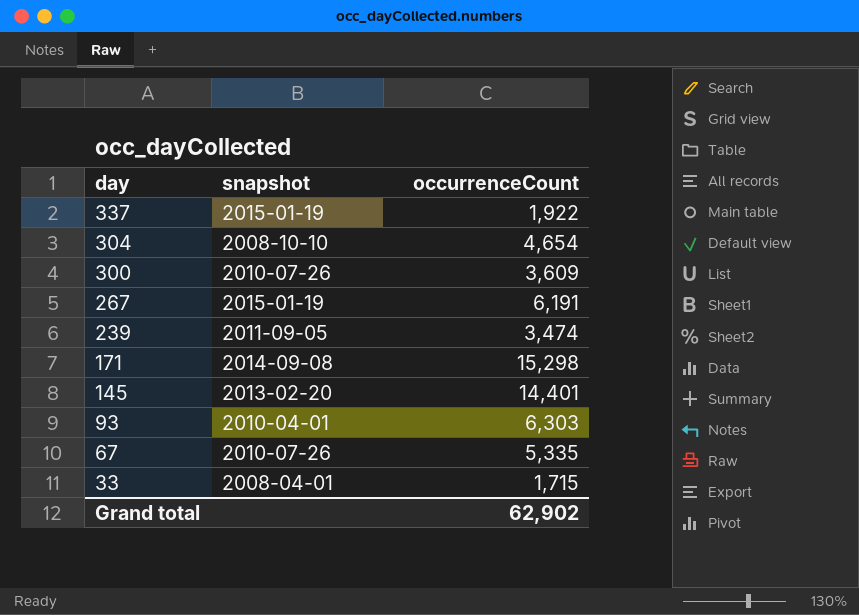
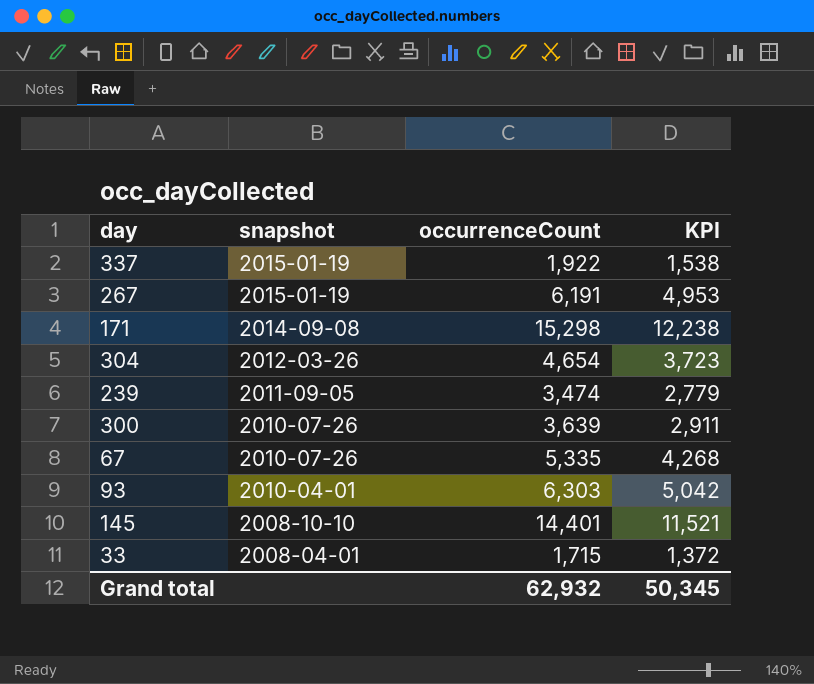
row order: day descending -> snapshot descending
column KPI | formula: none -> [occurrenceCount] * 0.8
304 | snapshot: 2008-10-10 -> 2012-03-26
300 | occurrenceCount: 3,609 -> 3,639
145 | snapshot: 2013-02-20 -> 2008-10-10
Grand total | occurrenceCount: 62,902 -> 62,932

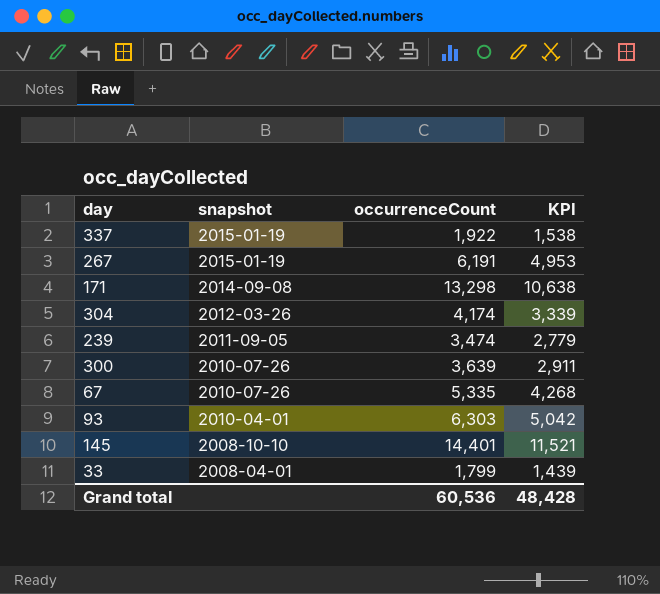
171 | occurrenceCount: 15,298 -> 13,298
171 | KPI: 12,238 -> 10,638
304 | occurrenceCount: 4,654 -> 4,174
304 | KPI: 3,723 -> 3,339
33 | occurrenceCount: 1,715 -> 1,799
33 | KPI: 1,372 -> 1,439
Grand total | occurrenceCount: 62,932 -> 60,536
Grand total | KPI: 50,345 -> 48,428

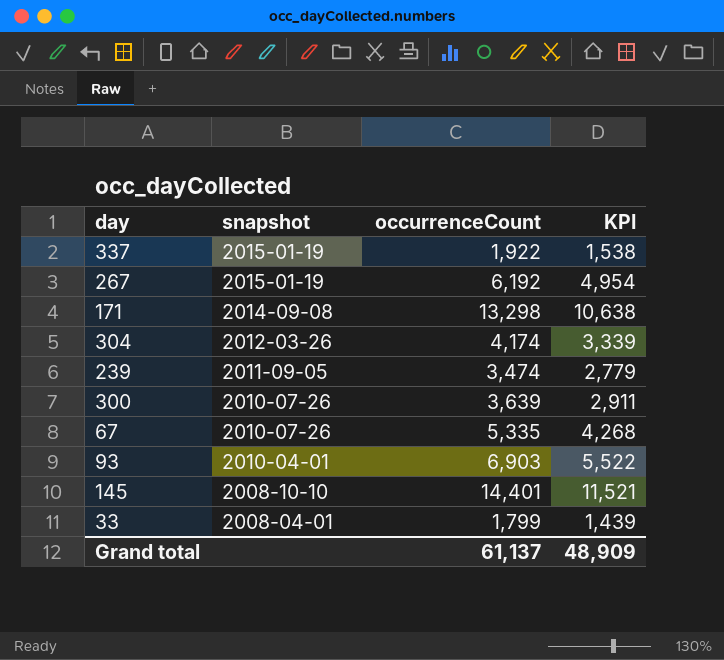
267 | occurrenceCount: 6,191 -> 6,192
267 | KPI: 4,953 -> 4,954
93 | occurrenceCount: 6,303 -> 6,903
93 | KPI: 5,042 -> 5,522
Grand total | occurrenceCount: 60,536 -> 61,137
Grand total | KPI: 48,428 -> 48,909

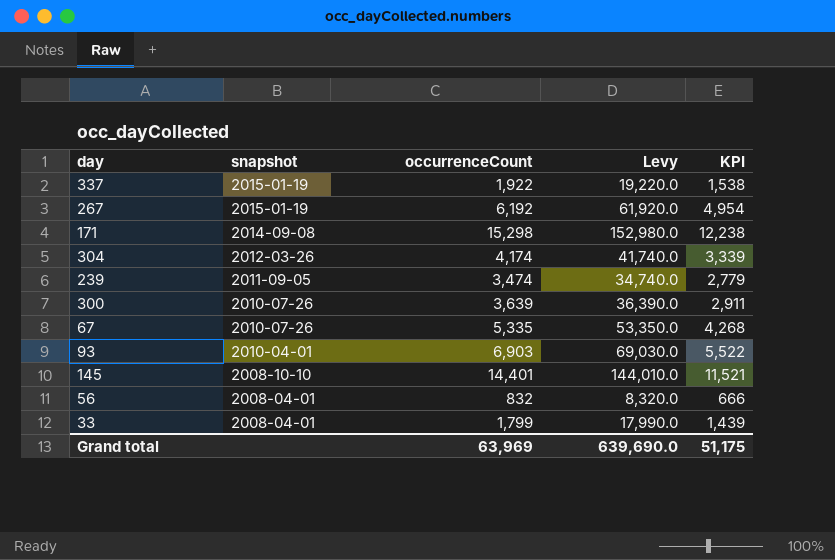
column Levy | formula: none -> [occurrenceCount] * 10
171 | occurrenceCount: 13,298 -> 15,298
171 | KPI: 10,638 -> 12,238
row 56: none -> 2008-04-01 | 832 | 8,320.0 | 666
Grand total | occurrenceCount: 61,137 -> 63,969
Grand total | KPI: 48,909 -> 51,175

